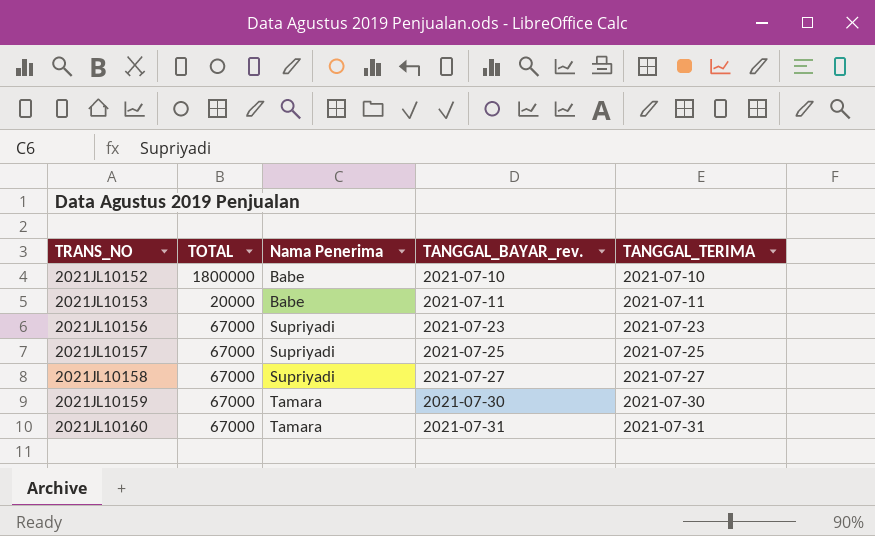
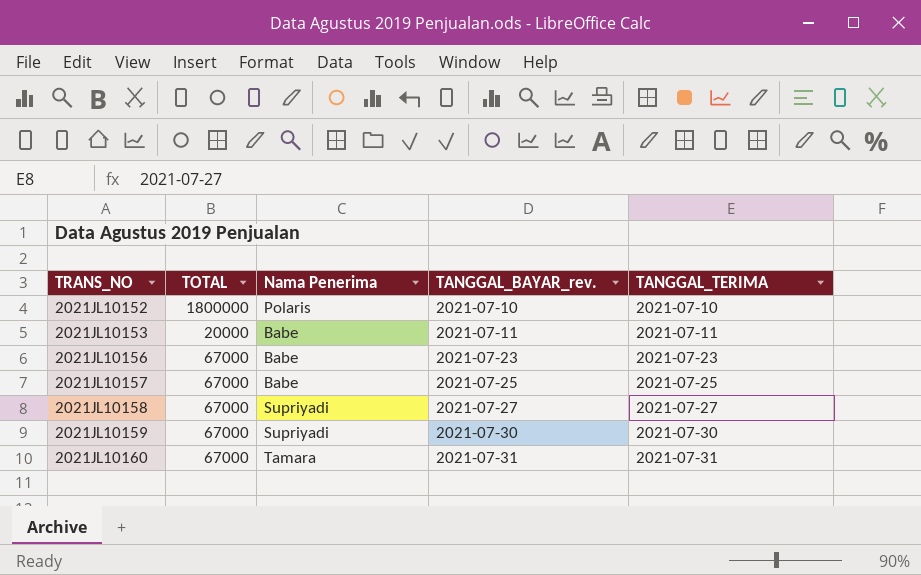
2021JL10152 | Nama Penerima: Babe -> Polaris
2021JL10156 | Nama Penerima: Supriyadi -> Babe
2021JL10157 | Nama Penerima: Supriyadi -> Babe
2021JL10159 | Nama Penerima: Tamara -> Supriyadi

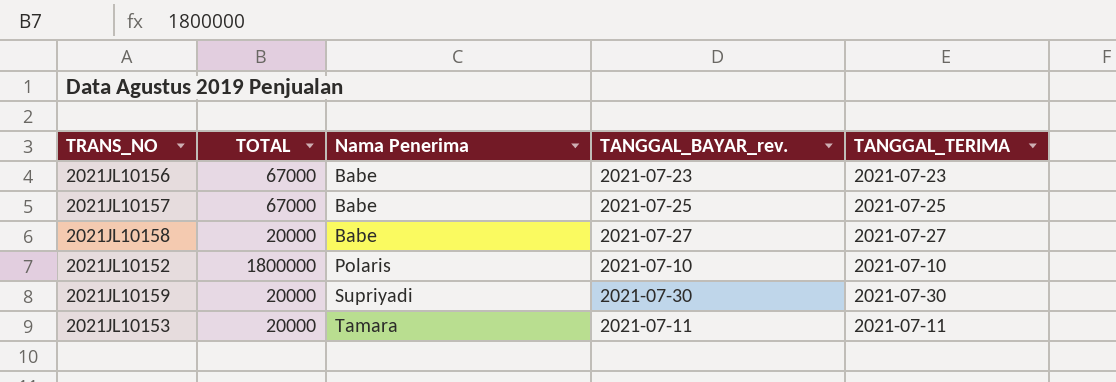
row order: TRANS_NO ascending -> Nama Penerima ascending
row 2021JL10160: 67000 | Tamara | 2021-07-31 | 2021-07-31 -> none
2021JL10158 | TOTAL: 67000 -> 20000
2021JL10158 | Nama Penerima: Supriyadi -> Babe
2021JL10159 | TOTAL: 67000 -> 20000
2021JL10153 | Nama Penerima: Babe -> Tamara

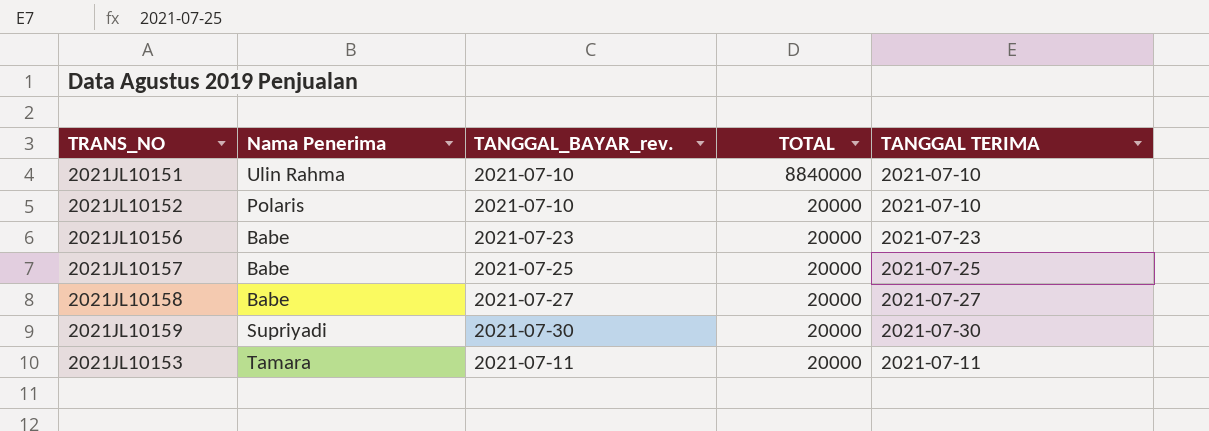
row order: Nama Penerima ascending -> TOTAL descending
column TOTAL | position: 2 -> 4
column name: TANGGAL_TERIMA -> TANGGAL TERIMA
row 2021JL10151: none -> Ulin Rahma | 2021-07-10 | 8840000 | 2021-07-10
2021JL10152 | TOTAL: 1800000 -> 20000
2021JL10156 | TOTAL: 67000 -> 20000
2021JL10157 | TOTAL: 67000 -> 20000

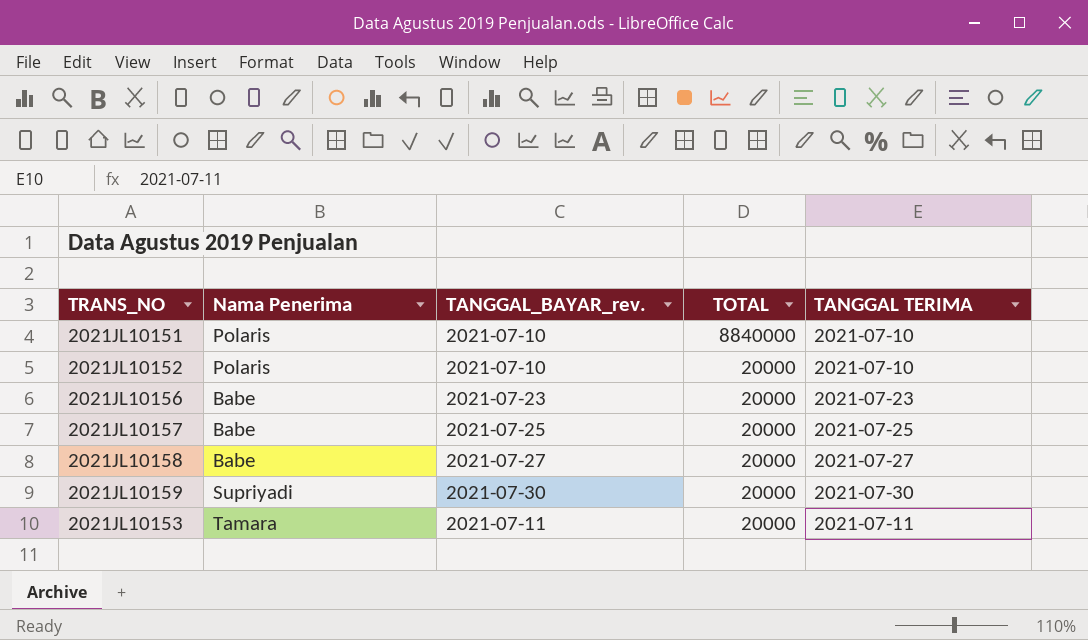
2021JL10151 | Nama Penerima: Ulin Rahma -> Polaris

